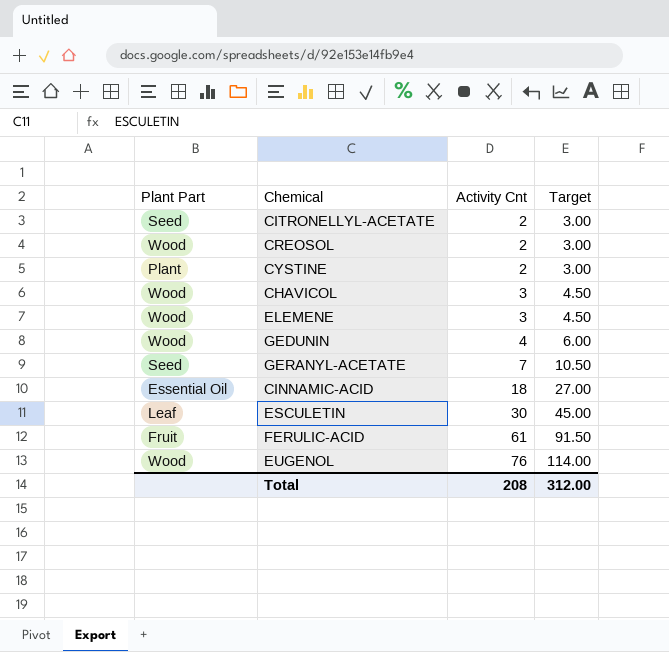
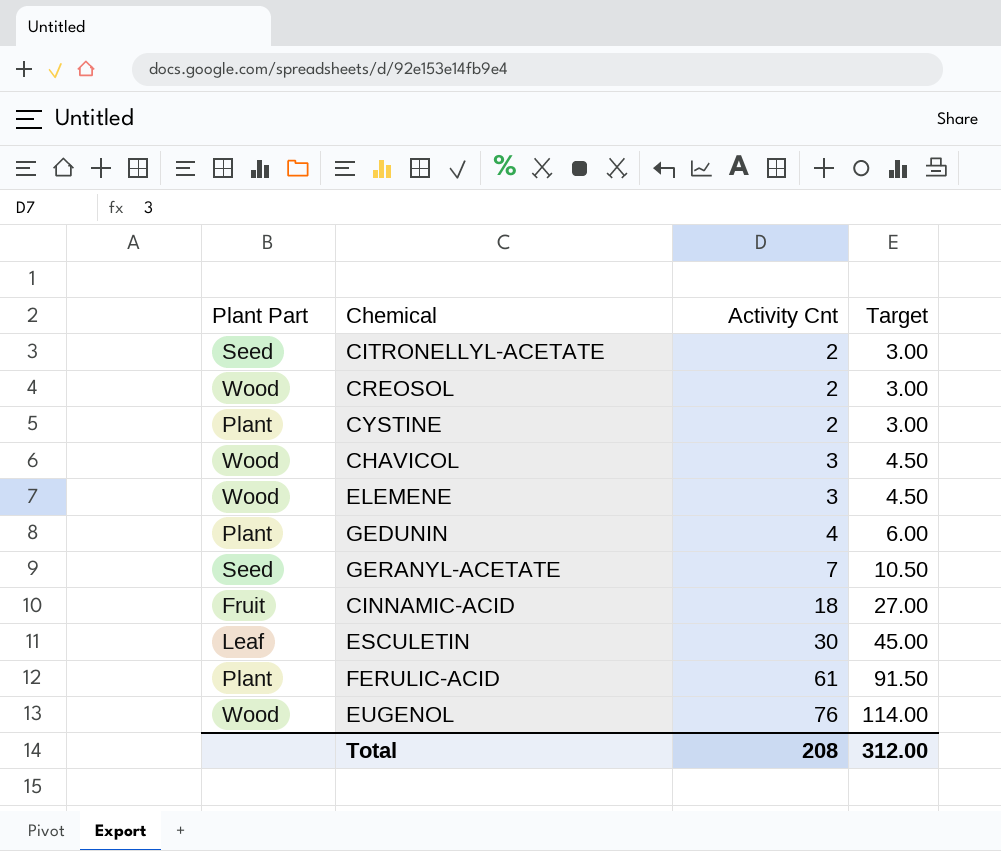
GEDUNIN | Plant Part: Wood -> Plant
CINNAMIC-ACID | Plant Part: Essential Oil -> Fruit
FERULIC-ACID | Plant Part: Fruit -> Plant

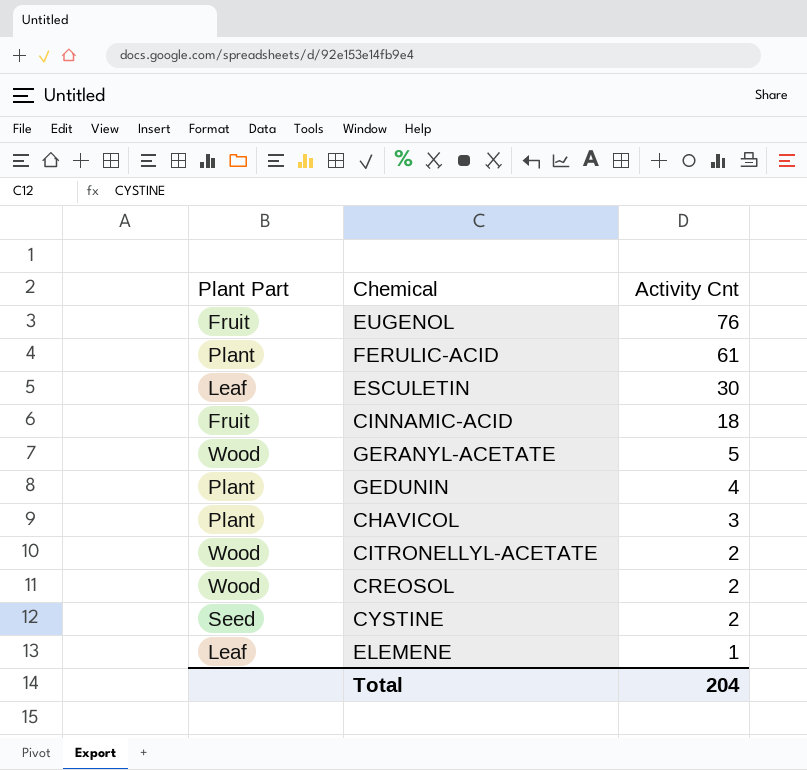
row order: Activity Cnt ascending -> Activity Cnt descending
column Target | formula: [Activity Cnt] * 1.5 -> none
EUGENOL | Plant Part: Wood -> Fruit
GERANYL-ACETATE | Plant Part: Seed -> Wood
GERANYL-ACETATE | Activity Cnt: 7 -> 5
CHAVICOL | Plant Part: Wood -> Plant
CITRONELLYL-ACETATE | Plant Part: Seed -> Wood
CYSTINE | Plant Part: Plant -> Seed
ELEMENE | Plant Part: Wood -> Leaf
ELEMENE | Activity Cnt: 3 -> 1
Total | Activity Cnt: 208 -> 204

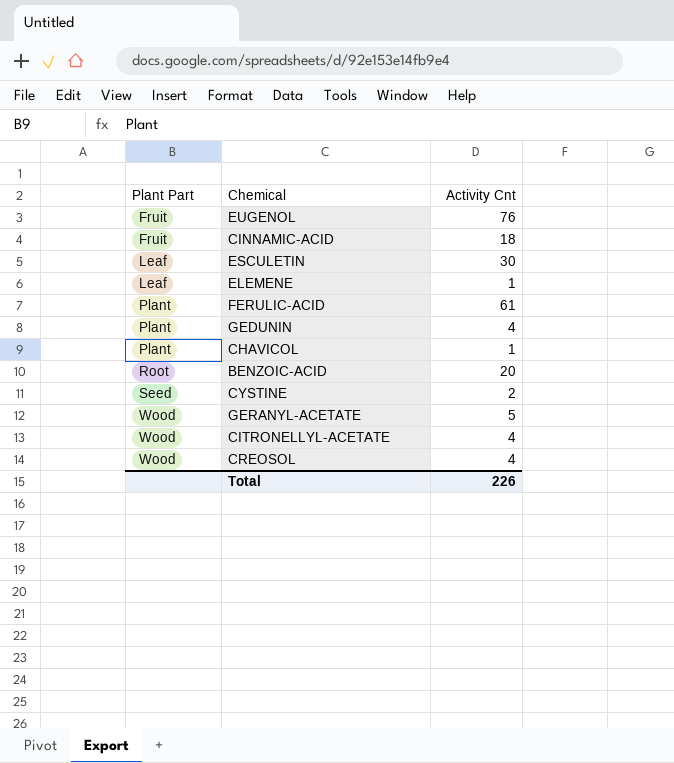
row order: Activity Cnt descending -> Plant Part ascending
CHAVICOL | Activity Cnt: 3 -> 1
row BENZOIC-ACID: none -> Root | 20
CITRONELLYL-ACETATE | Activity Cnt: 2 -> 4
CREOSOL | Activity Cnt: 2 -> 4
Total | Activity Cnt: 204 -> 226

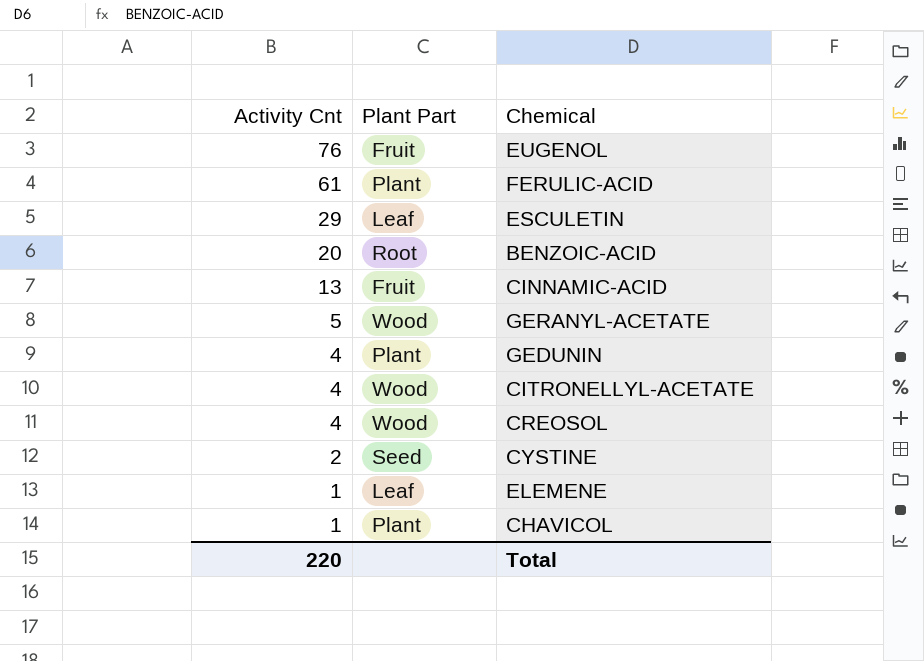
row order: Plant Part ascending -> Activity Cnt descending
column Activity Cnt | position: 3 -> 1
ESCULETIN | Activity Cnt: 30 -> 29
CINNAMIC-ACID | Activity Cnt: 18 -> 13
Total | Activity Cnt: 226 -> 220

